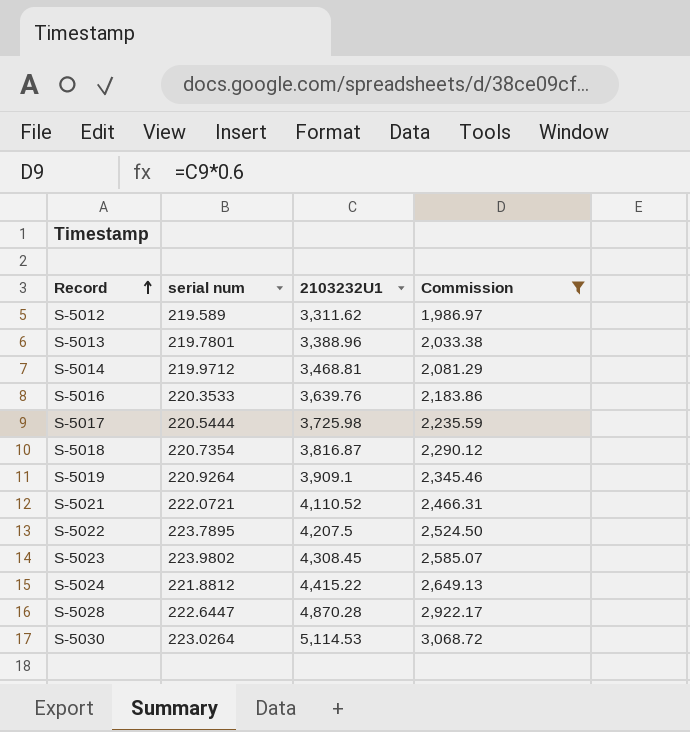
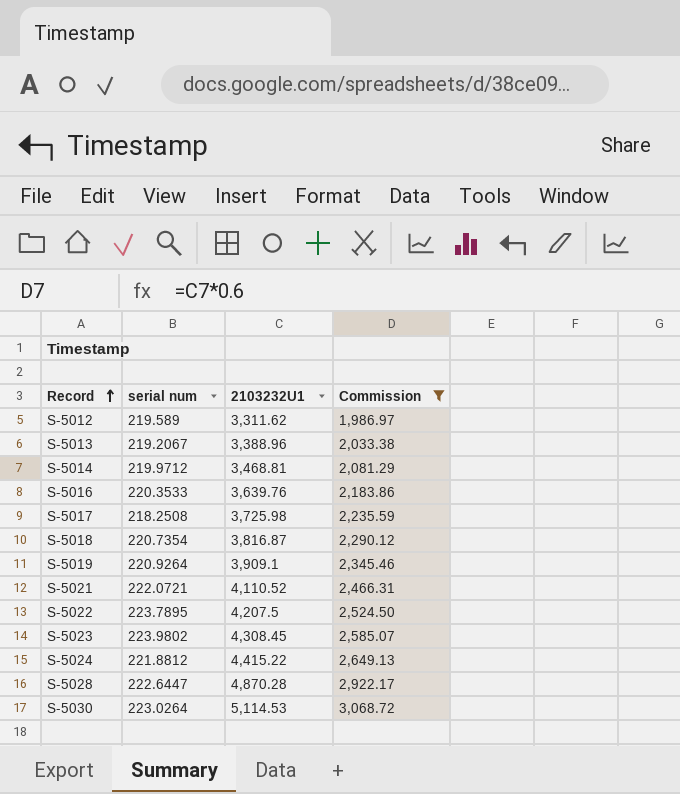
S-5013 | serial num: 219.7801 -> 219.2067
S-5017 | serial num: 220.5444 -> 218.2508

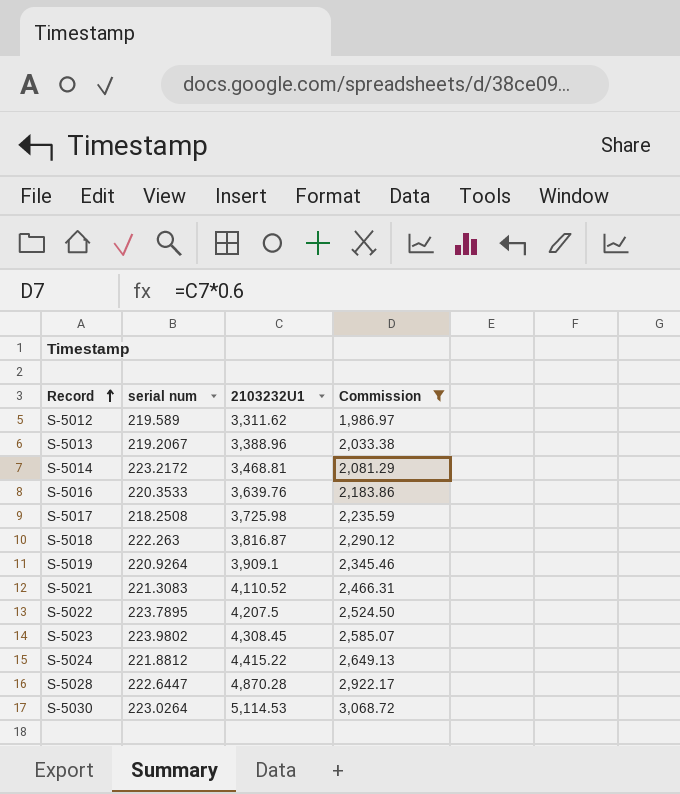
S-5014 | serial num: 219.9712 -> 223.2172
S-5018 | serial num: 220.7354 -> 222.263
S-5021 | serial num: 222.0721 -> 221.3083

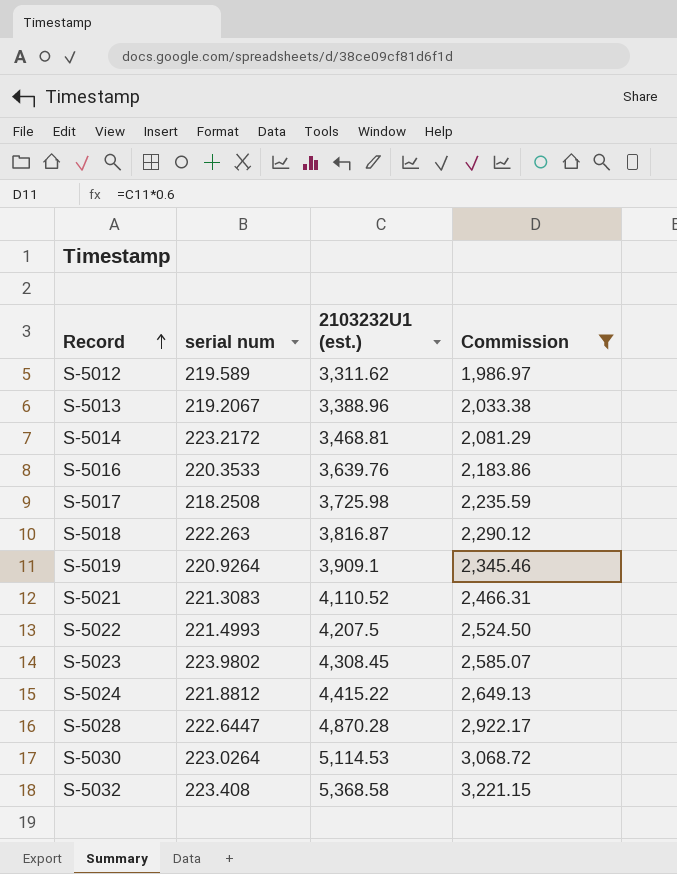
column name: 2103232U1 -> 2103232U1 (est.)
S-5022 | serial num: 223.7895 -> 221.4993
row S-5032: none -> 223.408 | 5,368.58 | 3,221.15

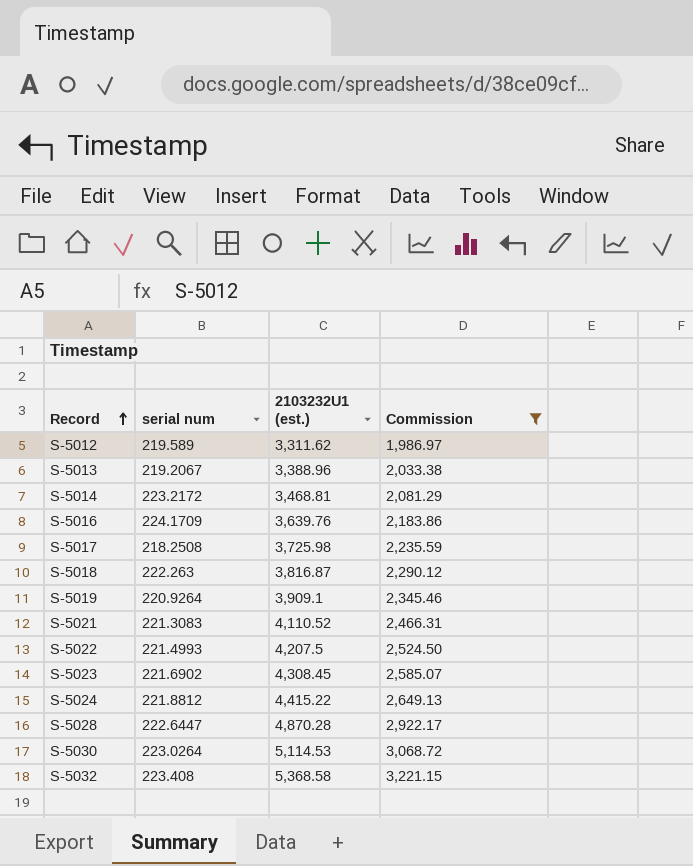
S-5016 | serial num: 220.3533 -> 224.1709
S-5023 | serial num: 223.9802 -> 221.6902

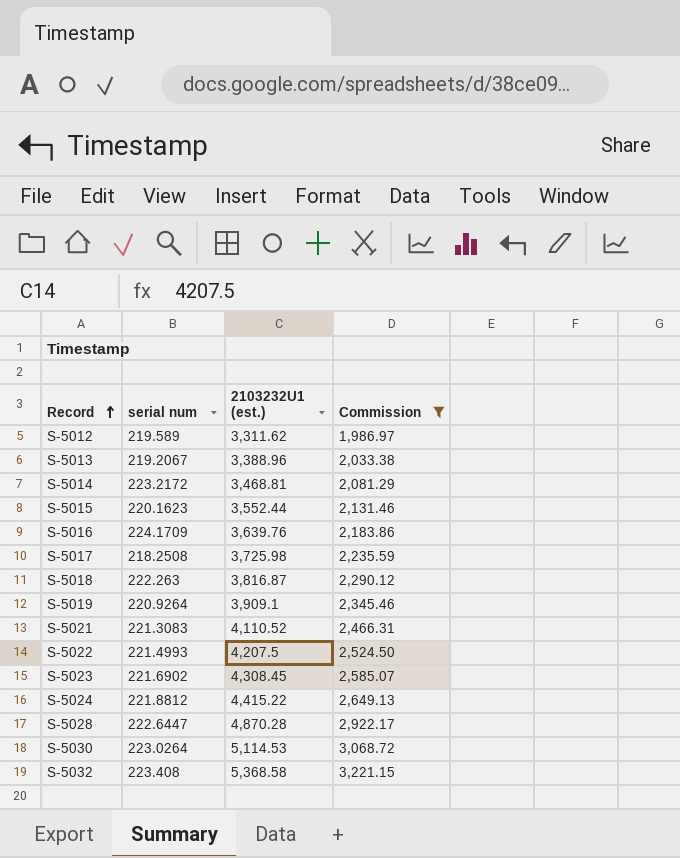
row S-5015: none -> 220.1623 | 3,552.44 | 2,131.46

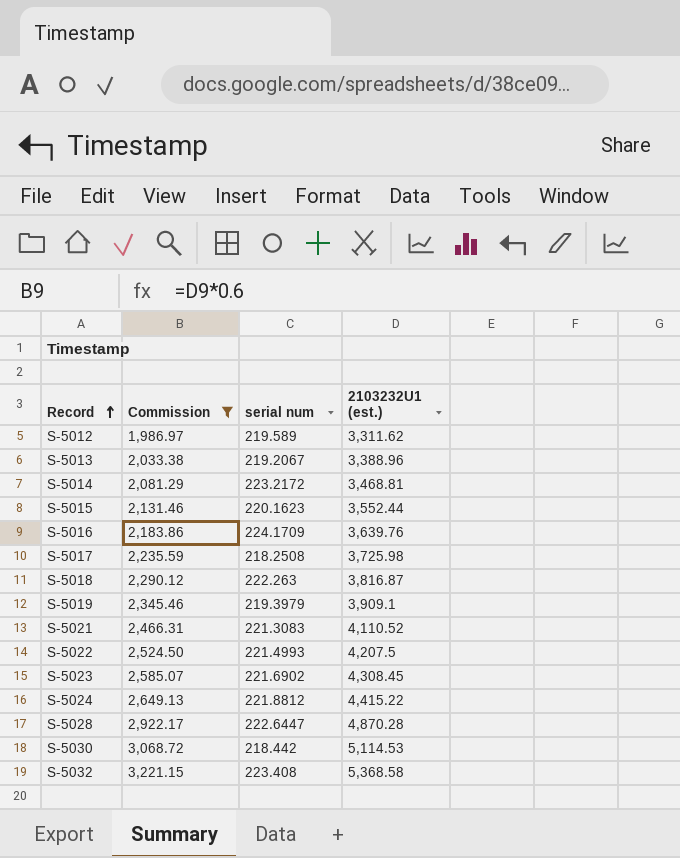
column Commission | position: 4 -> 2
S-5019 | serial num: 220.9264 -> 219.3979
S-5030 | serial num: 223.0264 -> 218.442

